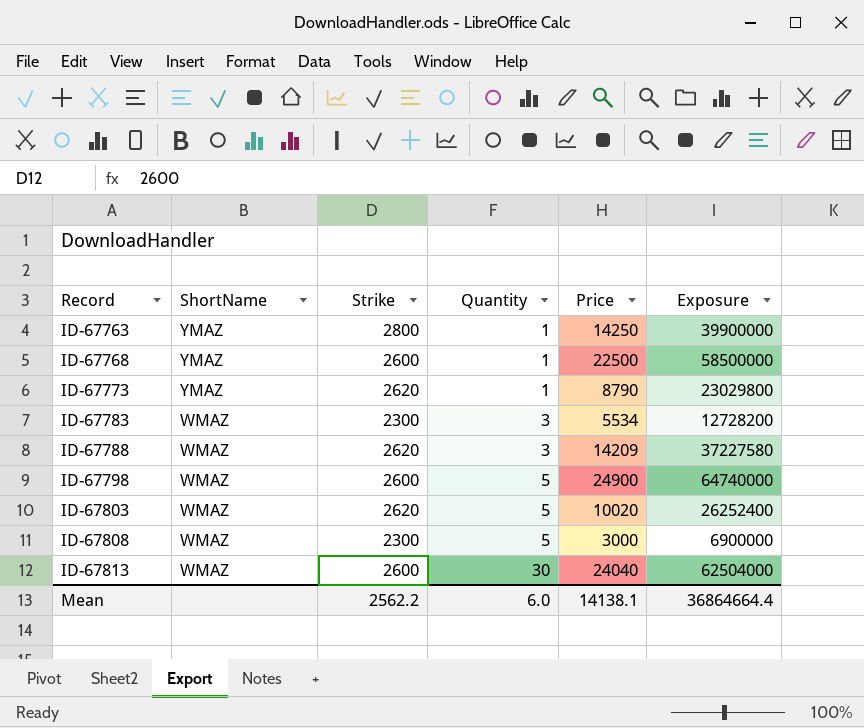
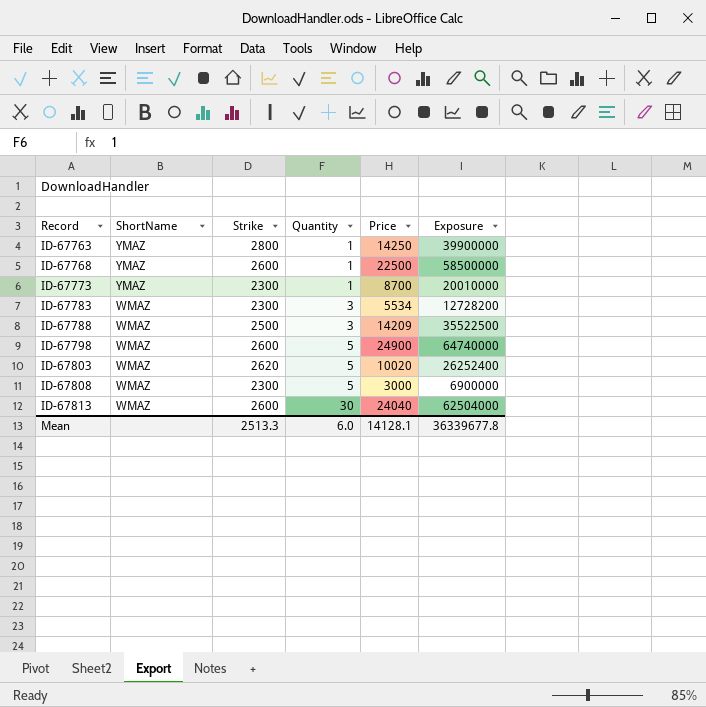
ID-67773 | Strike: 2620 -> 2300
ID-67773 | Price: 8790 -> 8700
ID-67773 | Exposure: 23029800 -> 20010000
ID-67788 | Strike: 2620 -> 2500
ID-67788 | Exposure: 37227580 -> 35522500
Mean | Strike: 2562.2 -> 2513.3
Mean | Price: 14138.1 -> 14128.1
Mean | Exposure: 36864664.4 -> 36339677.8

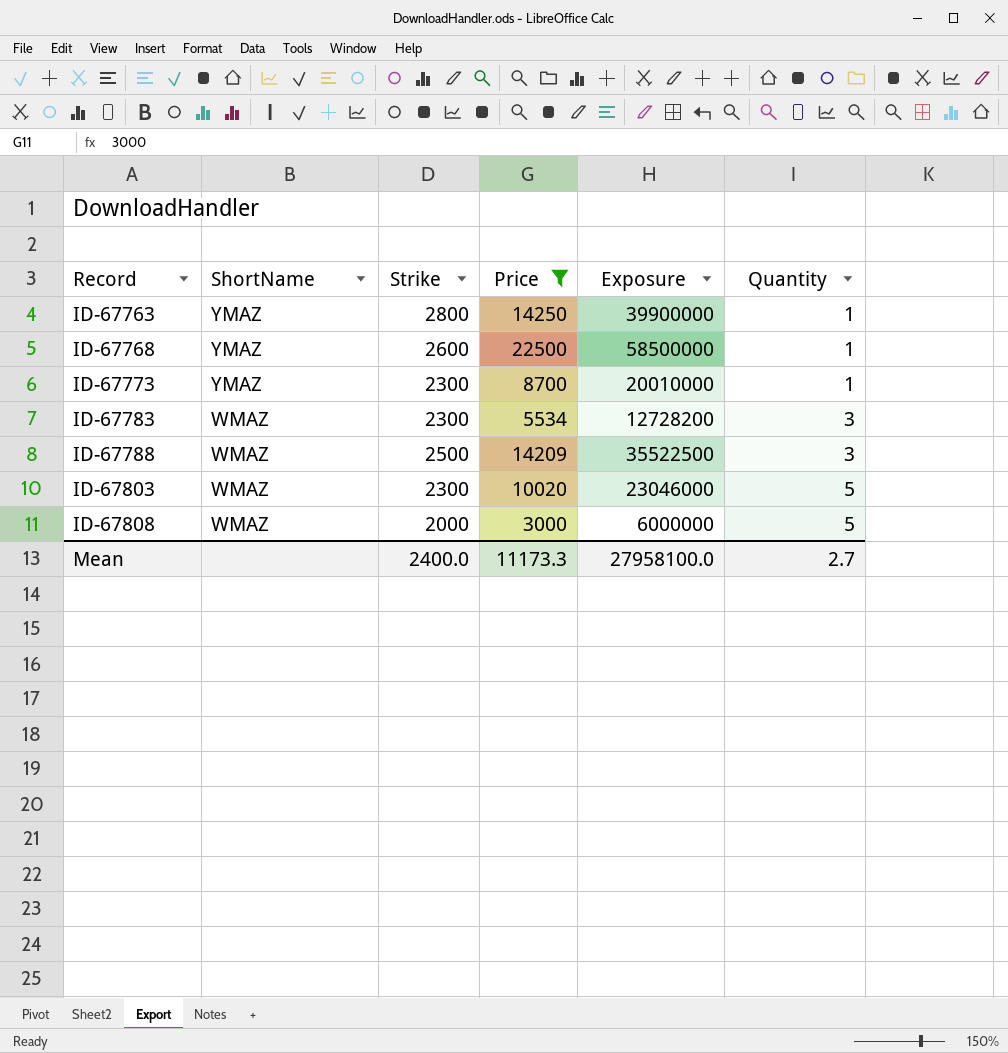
filter: none -> Price <= 22500
column Quantity | position: 4 -> 6
ID-67803 | Strike: 2620 -> 2300
ID-67803 | Exposure: 26252400 -> 23046000
ID-67808 | Strike: 2300 -> 2000
ID-67808 | Exposure: 6900000 -> 6000000
Mean | Strike: 2513.3 -> 2400.0
Mean | Price: 14128.1 -> 11173.3
Mean | Exposure: 36339677.8 -> 27958100.0
Mean | Quantity: 6.0 -> 2.7

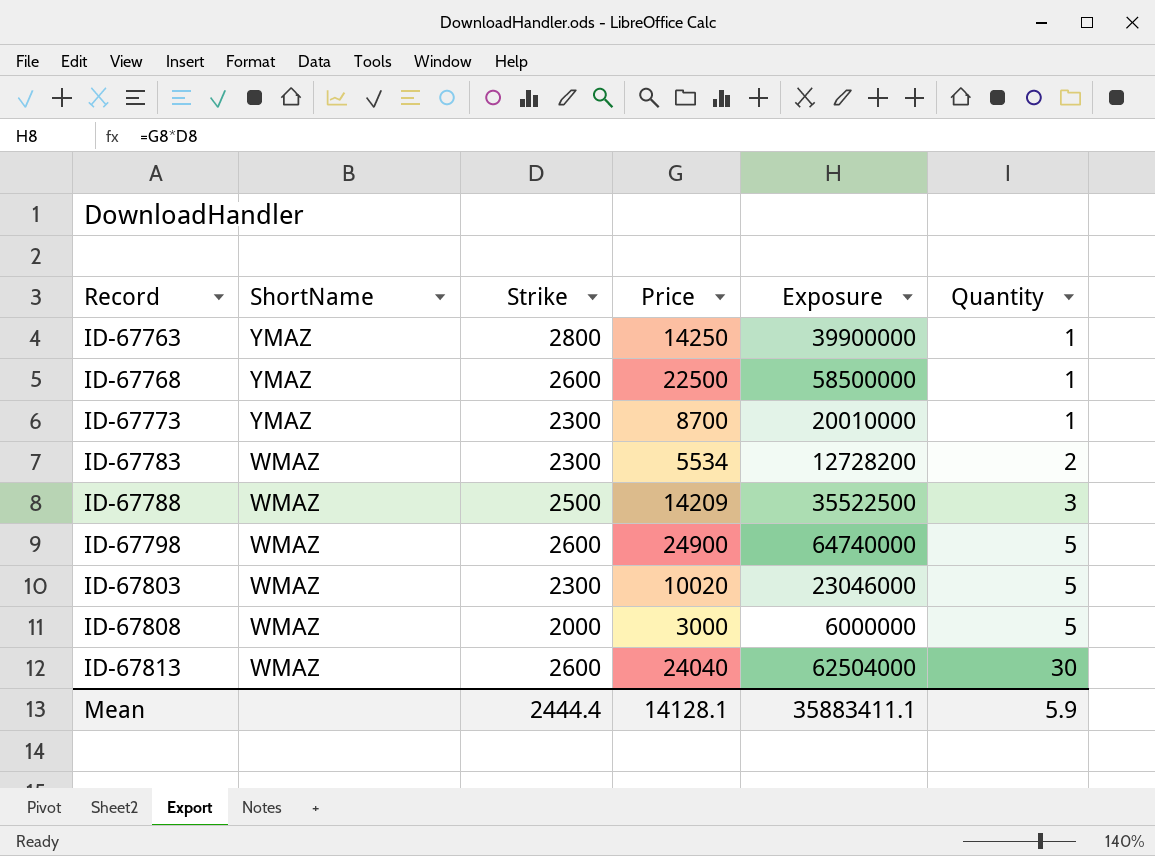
filter: Price <= 22500 -> none
ID-67783 | Quantity: 3 -> 2
Mean | Strike: 2400.0 -> 2444.4
Mean | Price: 11173.3 -> 14128.1
Mean | Exposure: 27958100.0 -> 35883411.1
Mean | Quantity: 2.7 -> 5.9

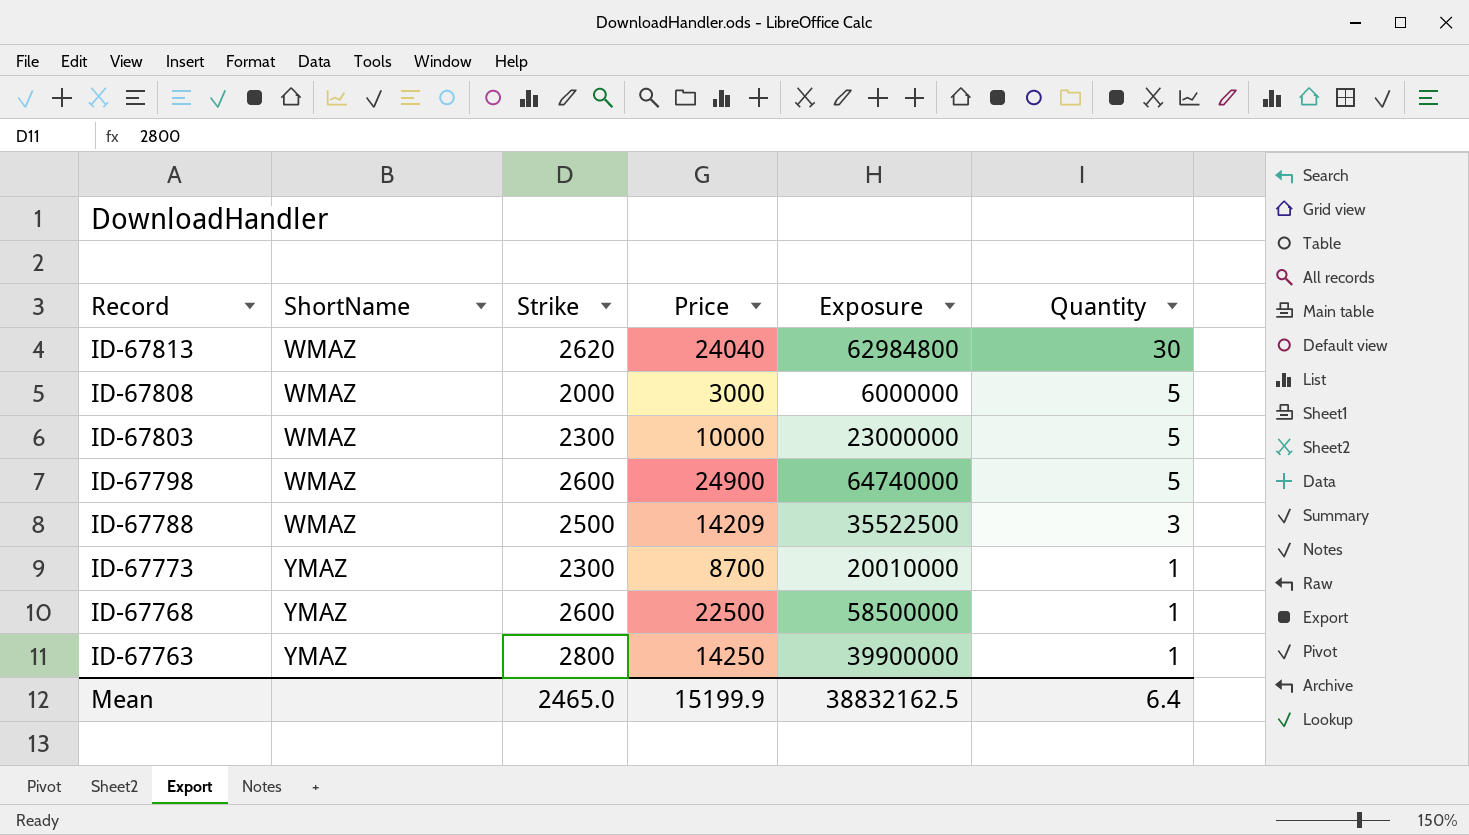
row order: Record ascending -> Record descending
row ID-67783: WMAZ | 2300 | 5534 | 12728200 | 2 -> none
ID-67813 | Strike: 2600 -> 2620
ID-67813 | Exposure: 62504000 -> 62984800
ID-67803 | Price: 10020 -> 10000
ID-67803 | Exposure: 23046000 -> 23000000
Mean | Strike: 2444.4 -> 2465.0
Mean | Price: 14128.1 -> 15199.9
Mean | Exposure: 35883411.1 -> 38832162.5
Mean | Quantity: 5.9 -> 6.4

